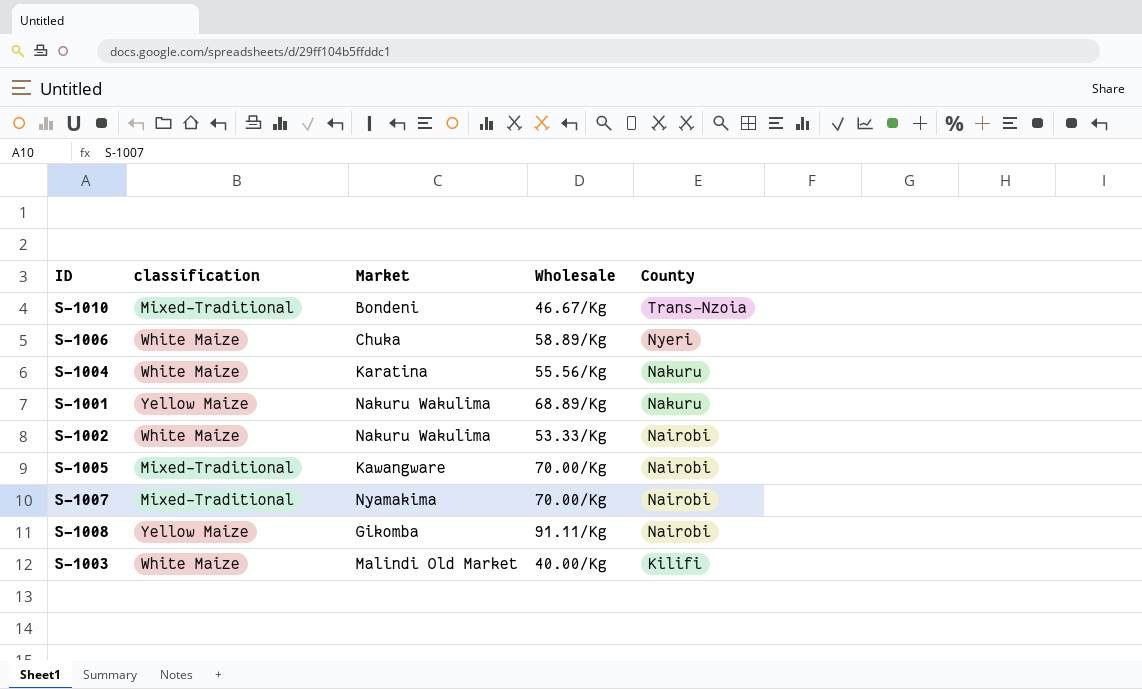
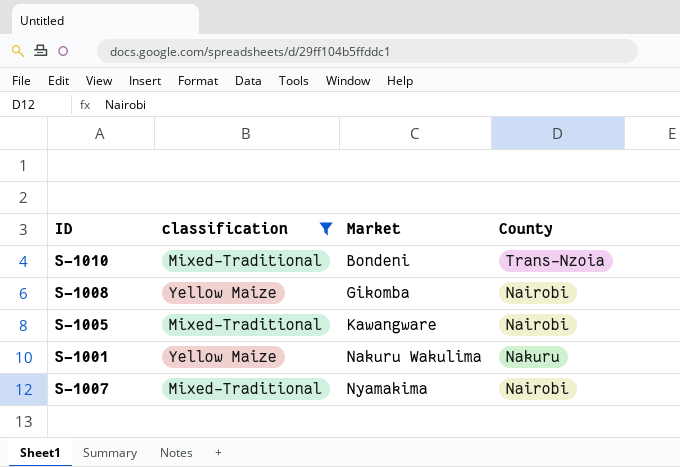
filter: none -> classification != White Maize
row order: County descending -> Market ascending
column Wholesale | position: 4 -> none

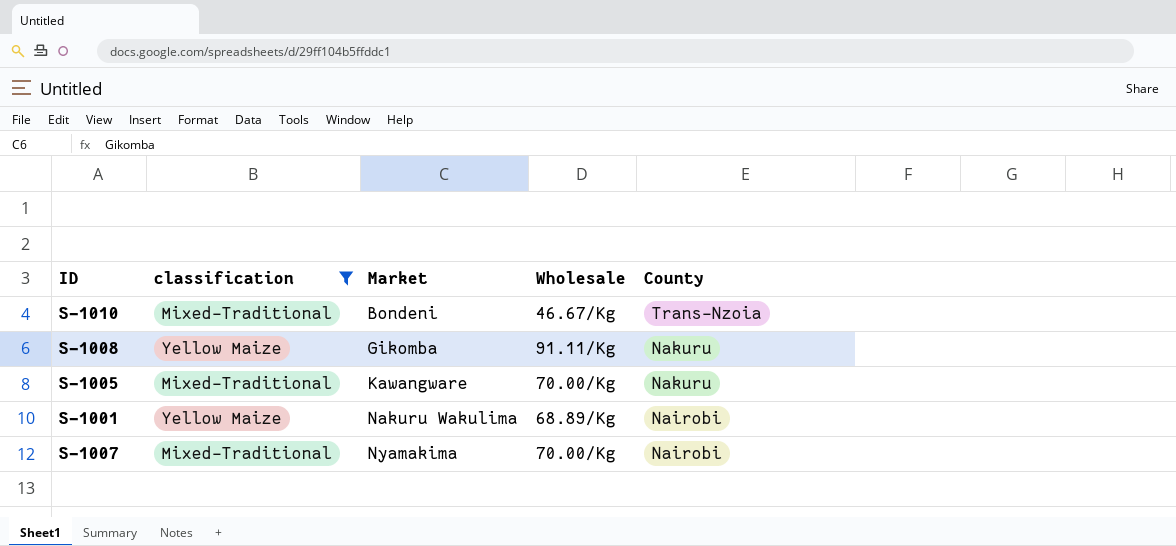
column Wholesale | position: none -> 4
S-1008 | County: Nairobi -> Nakuru
S-1005 | County: Nairobi -> Nakuru
S-1001 | County: Nakuru -> Nairobi

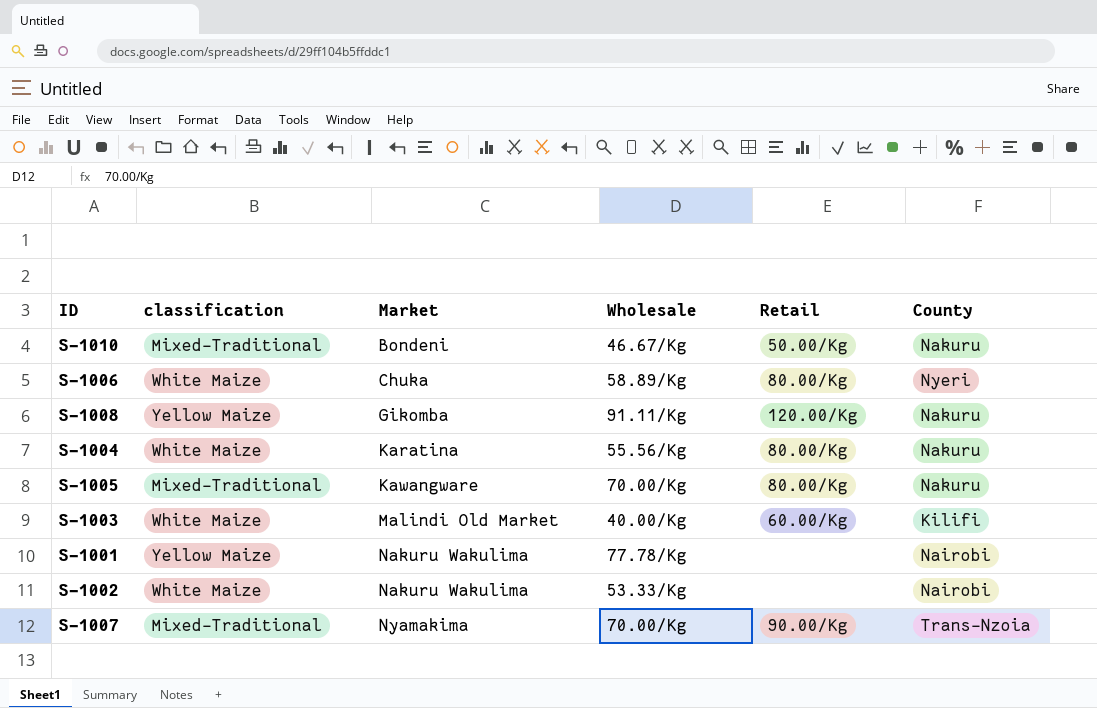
filter: classification != White Maize -> none
column Retail | position: none -> 5
S-1010 | County: Trans-Nzoia -> Nakuru
S-1001 | Wholesale: 68.89/Kg -> 77.78/Kg
S-1007 | County: Nairobi -> Trans-Nzoia

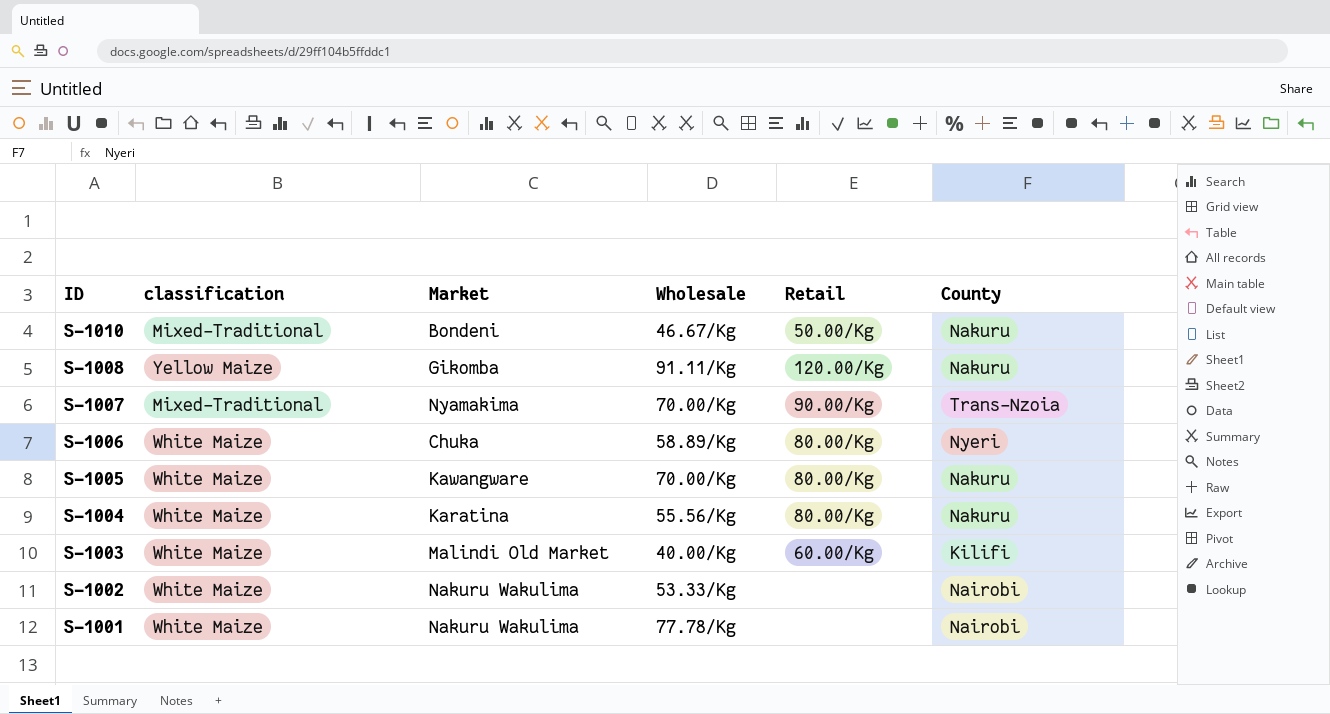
row order: Market ascending -> ID descending
S-1005 | classification: Mixed-Traditional -> White Maize
S-1001 | classification: Yellow Maize -> White Maize

